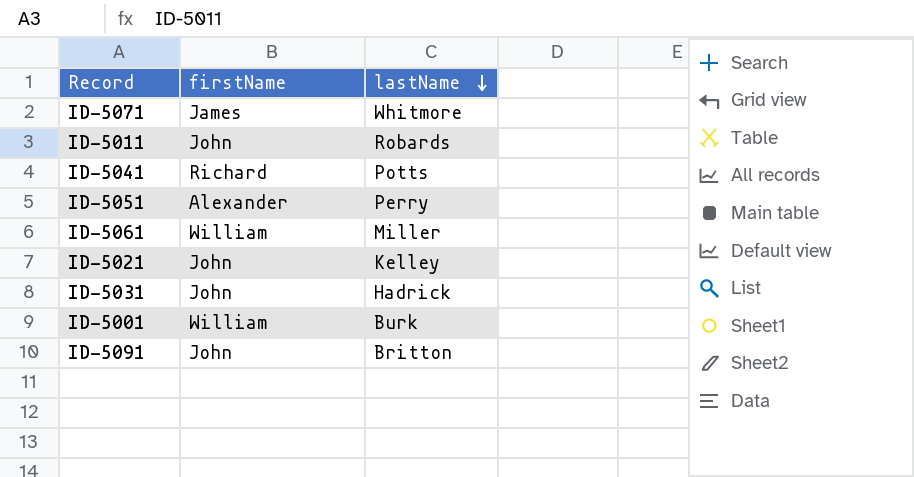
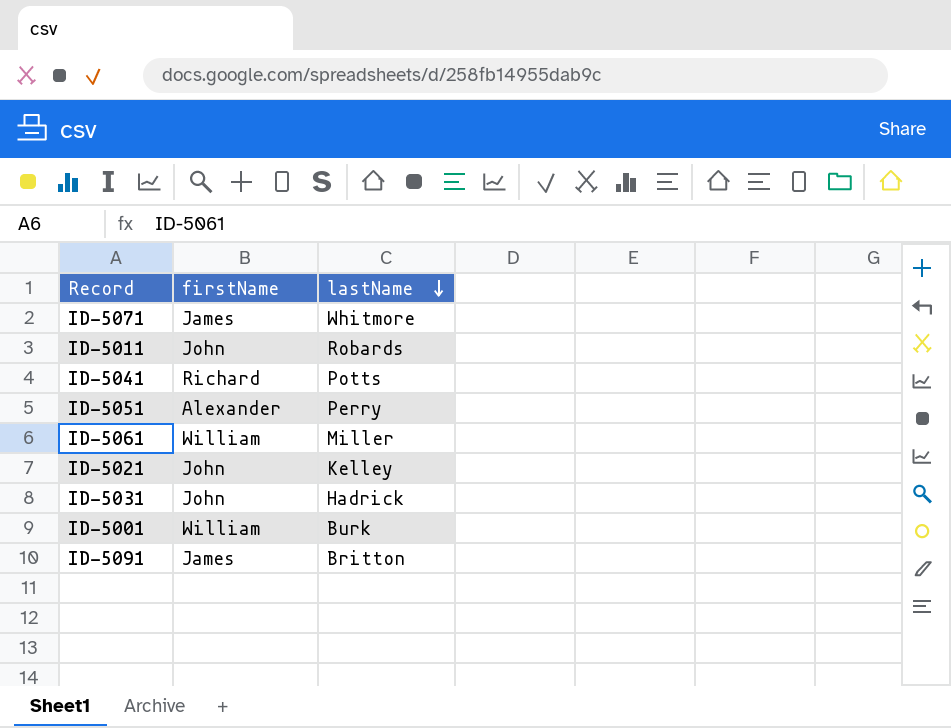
ID-5091 | firstName: John -> James

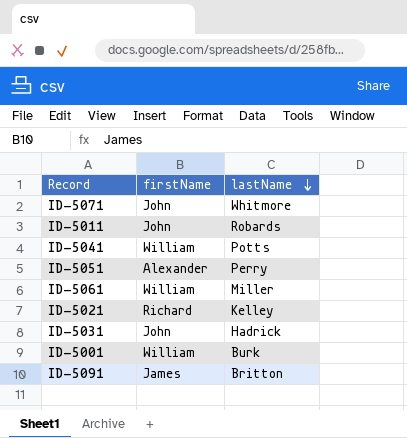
ID-5071 | firstName: James -> John
ID-5041 | firstName: Richard -> William
ID-5021 | firstName: John -> Richard

